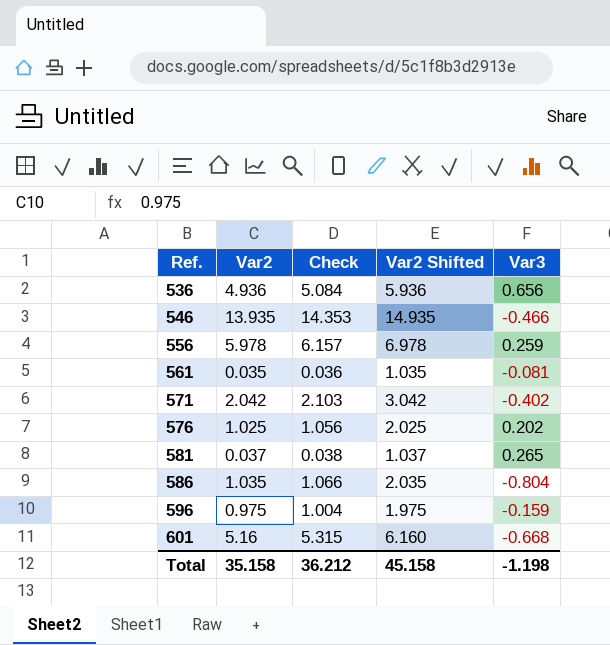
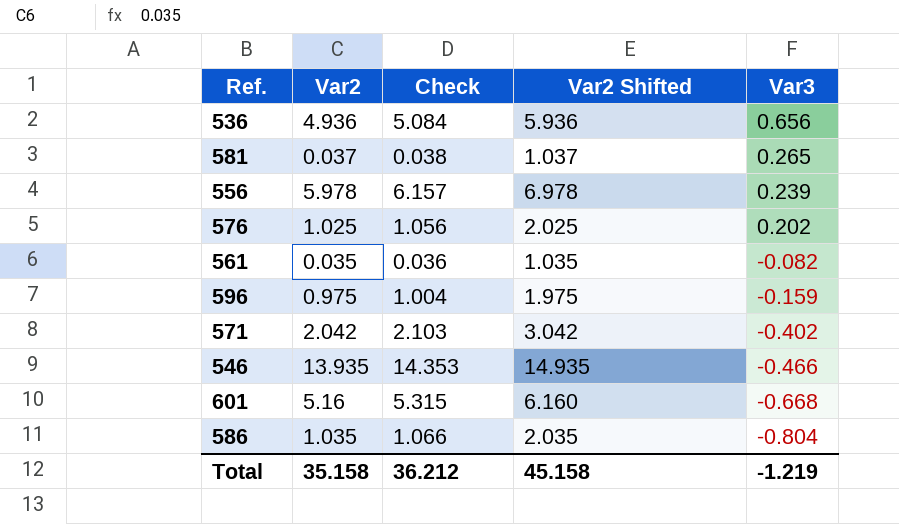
row order: Ref. ascending -> Var3 descending
556 | Var3: 0.259 -> 0.239
561 | Var3: -0.081 -> -0.082
Total | Var3: -1.198 -> -1.219

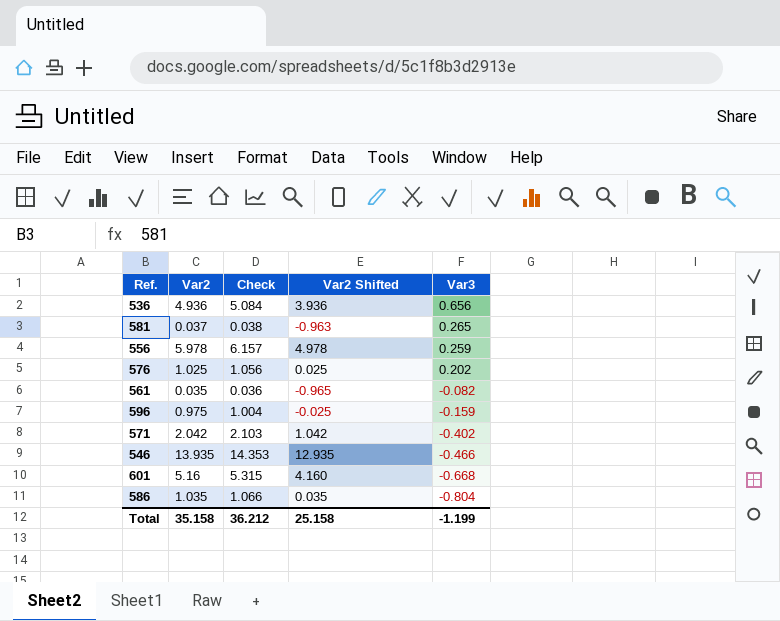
column Var2 Shifted | formula: [Var2] + 1 -> [Var2] - 1
556 | Var3: 0.239 -> 0.259
Total | Var2 Shifted: 45.158 -> 25.158
Total | Var3: -1.219 -> -1.199

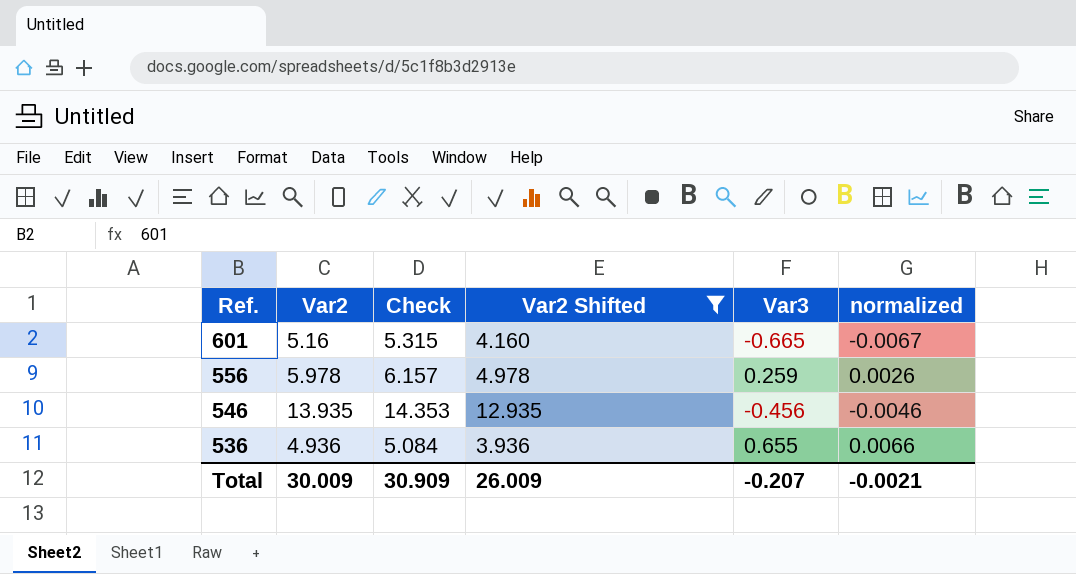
filter: none -> Var2 Shifted >= 3.936
row order: Var3 descending -> Ref. descending
column normalized | formula: none -> [Var3] * 0.01
601 | Var3: -0.668 -> -0.665
546 | Var3: -0.466 -> -0.456
536 | Var3: 0.656 -> 0.655
Total | Var2: 35.158 -> 30.009
Total | Check: 36.212 -> 30.909
Total | Var2 Shifted: 25.158 -> 26.009
Total | Var3: -1.199 -> -0.207

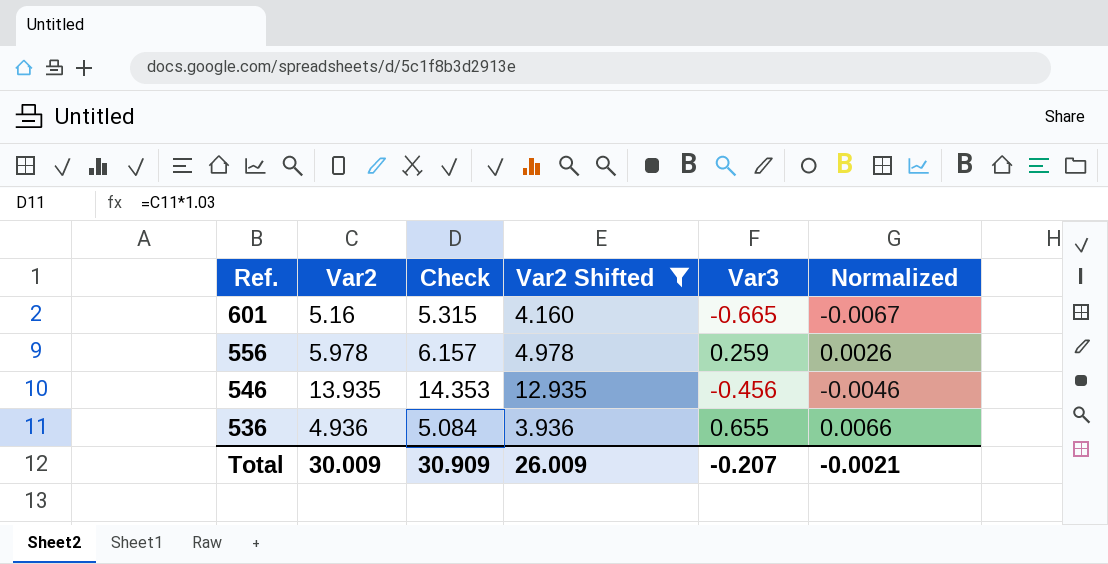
column name: normalized -> Normalized

